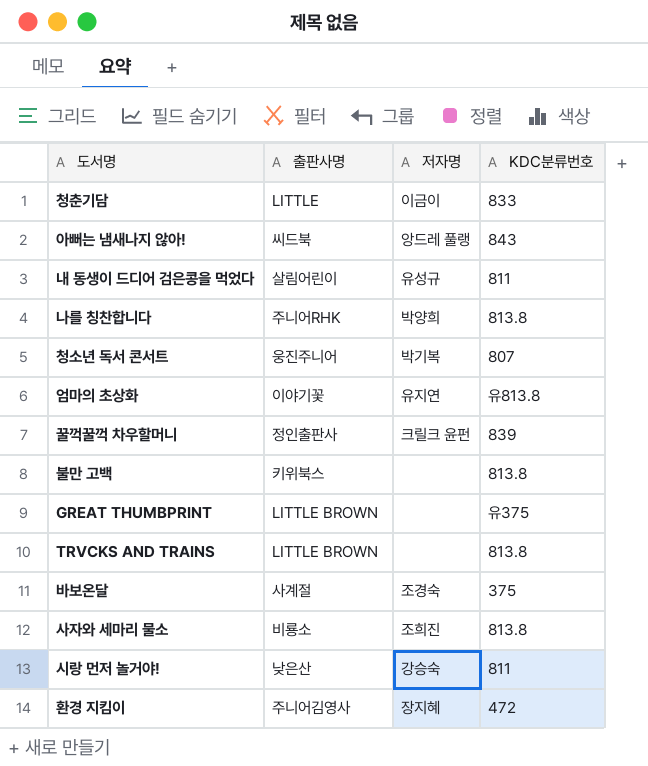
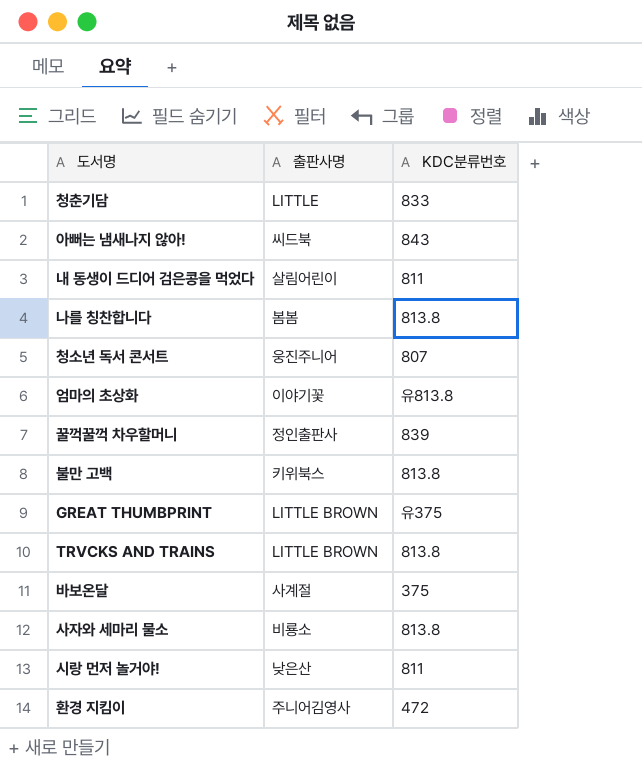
column 저자명 | position: 3 -> none
나를 칭찬합니다 | 출판사명: 주니어RHK -> 봄봄

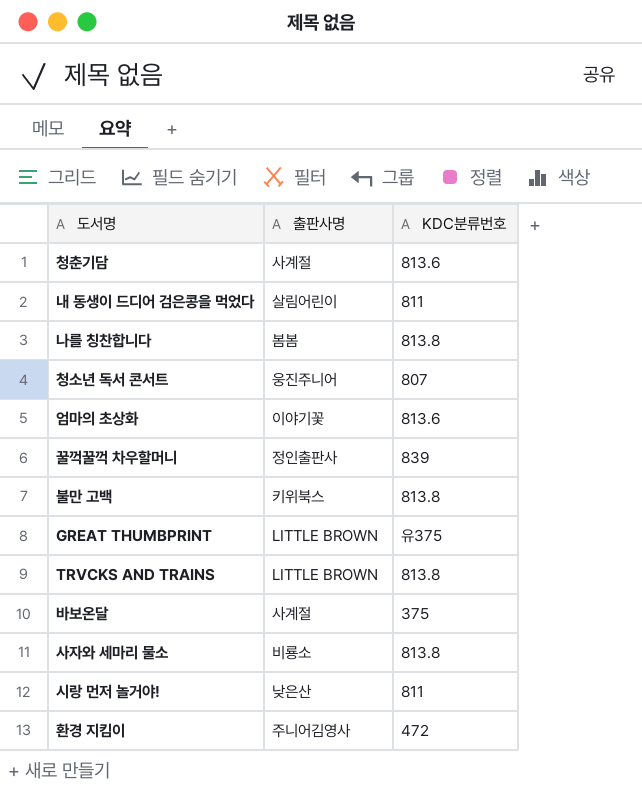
row 아뻐는 냄새나지 않아!: 씨드북 | 843 -> none
청춘기담 | 출판사명: LITTLE -> 사계절
청춘기담 | KDC분류번호: 833 -> 813.6
엄마의 초상화 | KDC분류번호: 유813.8 -> 813.6

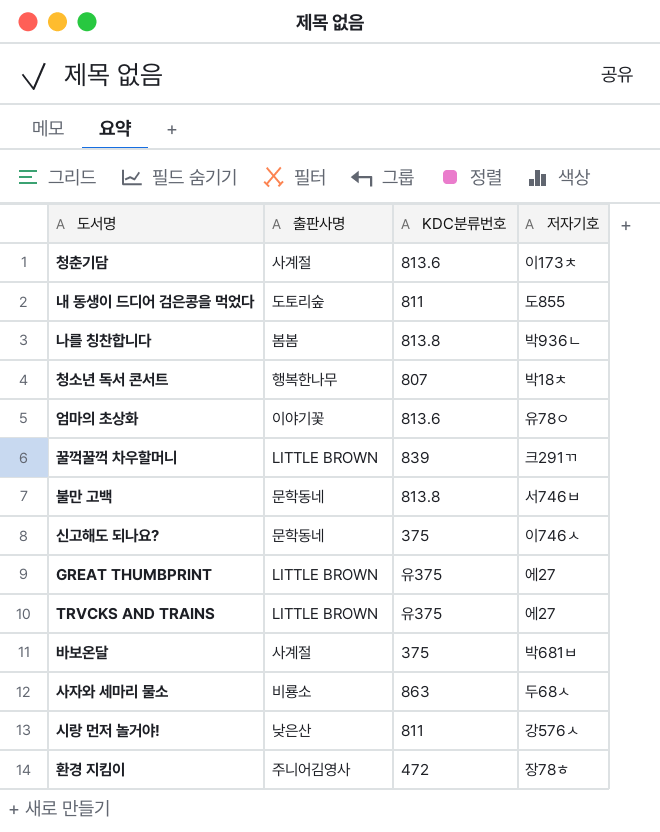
column 저자기호 | position: none -> 4
내 동생이 드디어 검은콩을 먹었다 | 출판사명: 살림어린이 -> 도토리숲
청소년 독서 콘서트 | 출판사명: 웅진주니어 -> 행복한나무
꿀꺽꿀꺽 차우할머니 | 출판사명: 정인출판사 -> LITTLE BROWN
불만 고백 | 출판사명: 키위북스 -> 문학동네
row 신고해도 되나요?: none -> 문학동네 | 375 | 이746ㅅ
TRVCKS AND TRAINS | KDC분류번호: 813.8 -> 유375
사자와 세마리 물소 | KDC분류번호: 813.8 -> 863

